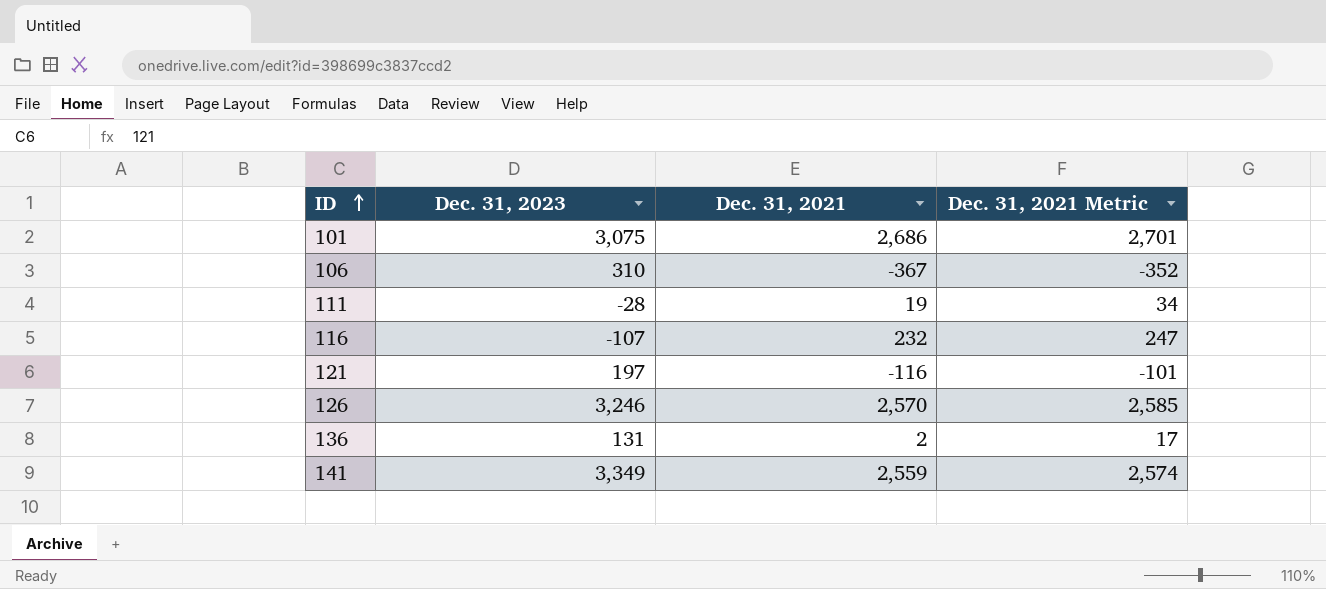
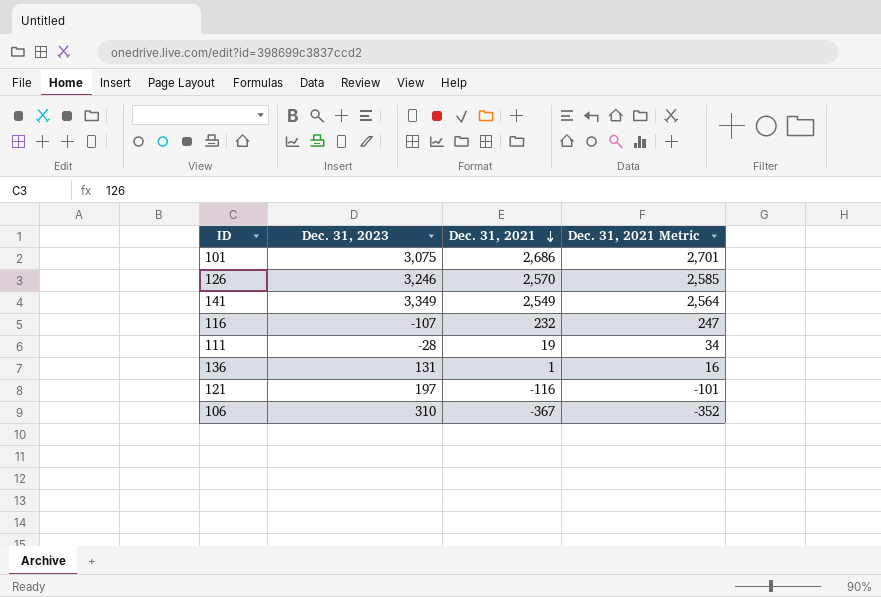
row order: ID ascending -> Dec. 31, 2021 descending
141 | Dec. 31, 2021: 2,559 -> 2,549
141 | Dec. 31, 2021 Metric: 2,574 -> 2,564
136 | Dec. 31, 2021: 2 -> 1
136 | Dec. 31, 2021 Metric: 17 -> 16

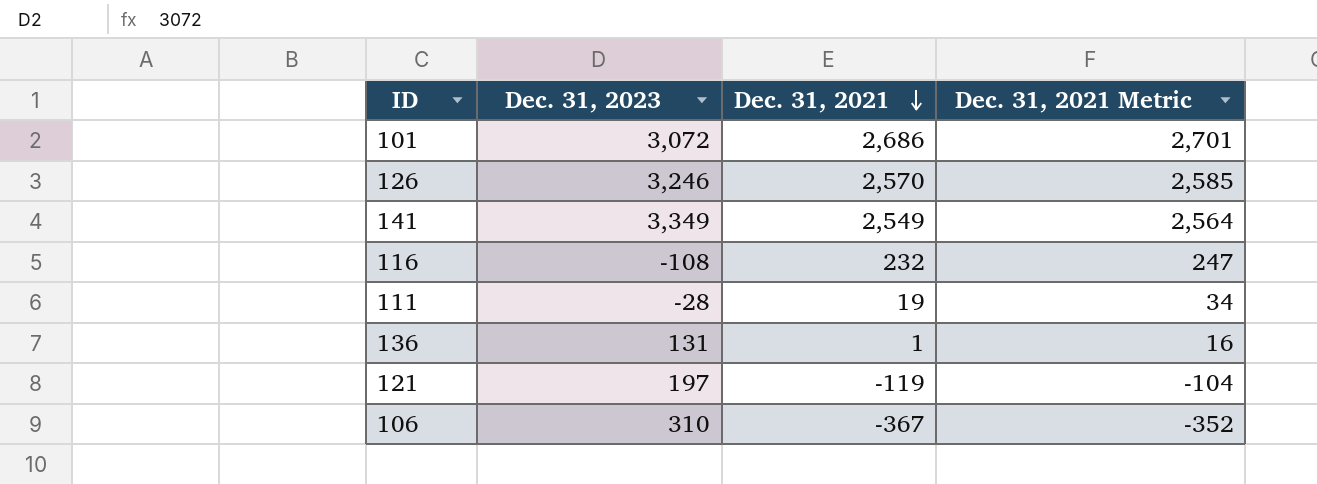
101 | Dec. 31, 2023: 3,075 -> 3,072
116 | Dec. 31, 2023: -107 -> -108
121 | Dec. 31, 2021: -116 -> -119
121 | Dec. 31, 2021 Metric: -101 -> -104

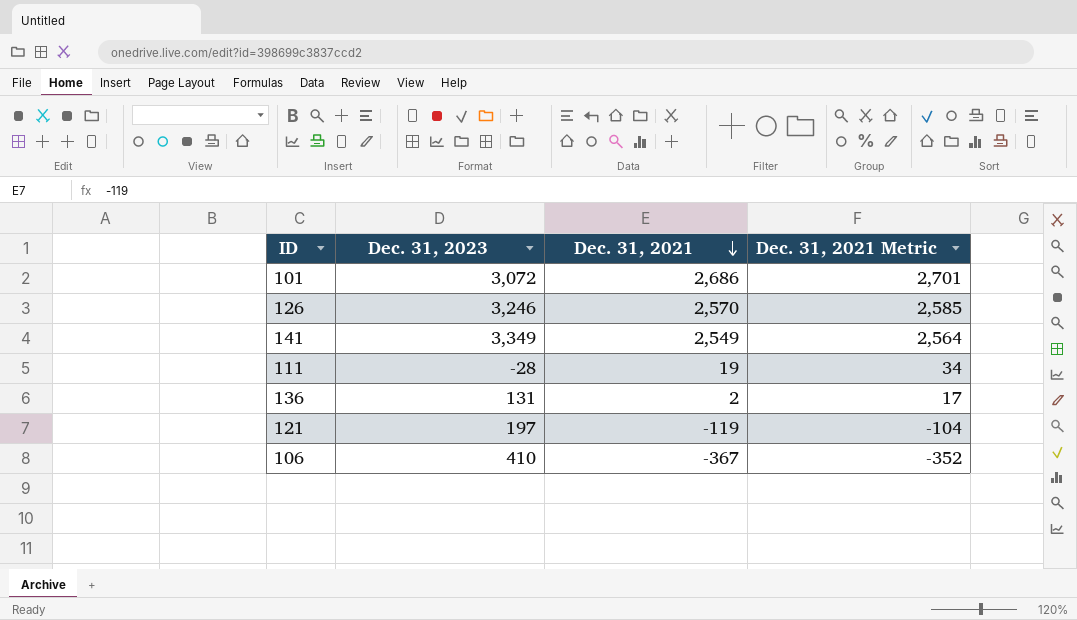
row 116: -108 | 232 | 247 -> none
136 | Dec. 31, 2021: 1 -> 2
136 | Dec. 31, 2021 Metric: 16 -> 17
106 | Dec. 31, 2023: 310 -> 410

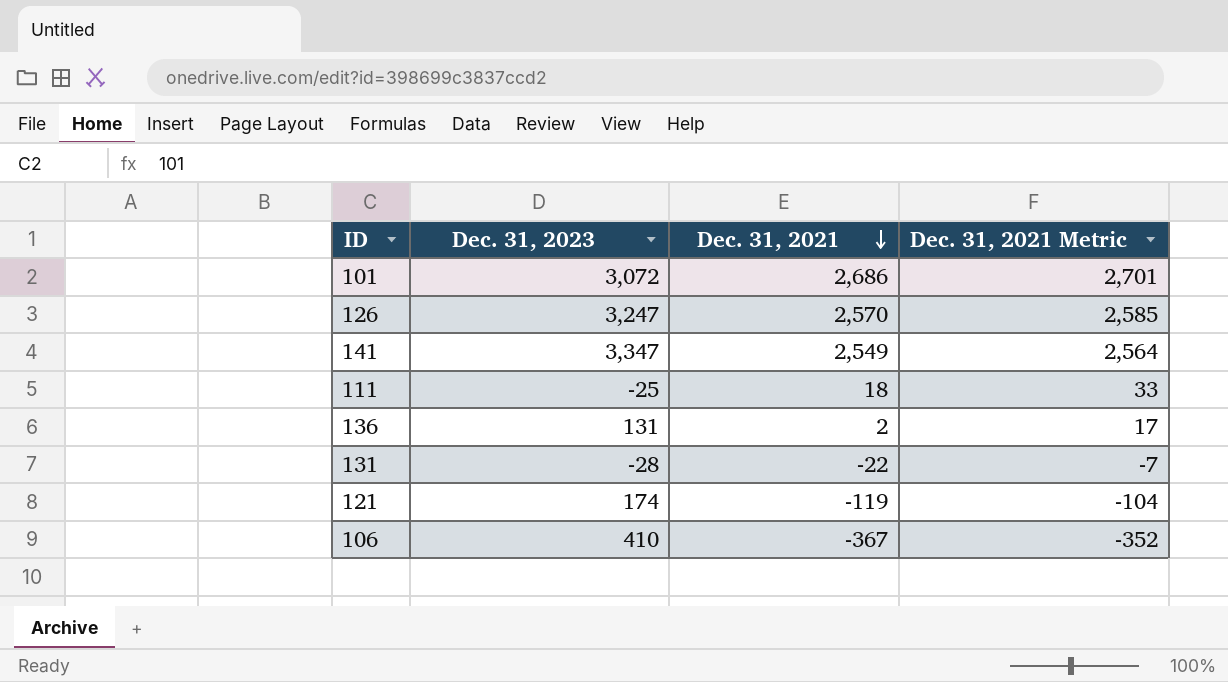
126 | Dec. 31, 2023: 3,246 -> 3,247
141 | Dec. 31, 2023: 3,349 -> 3,347
111 | Dec. 31, 2023: -28 -> -25
111 | Dec. 31, 2021: 19 -> 18
111 | Dec. 31, 2021 Metric: 34 -> 33
row 131: none -> -28 | -22 | -7
121 | Dec. 31, 2023: 197 -> 174

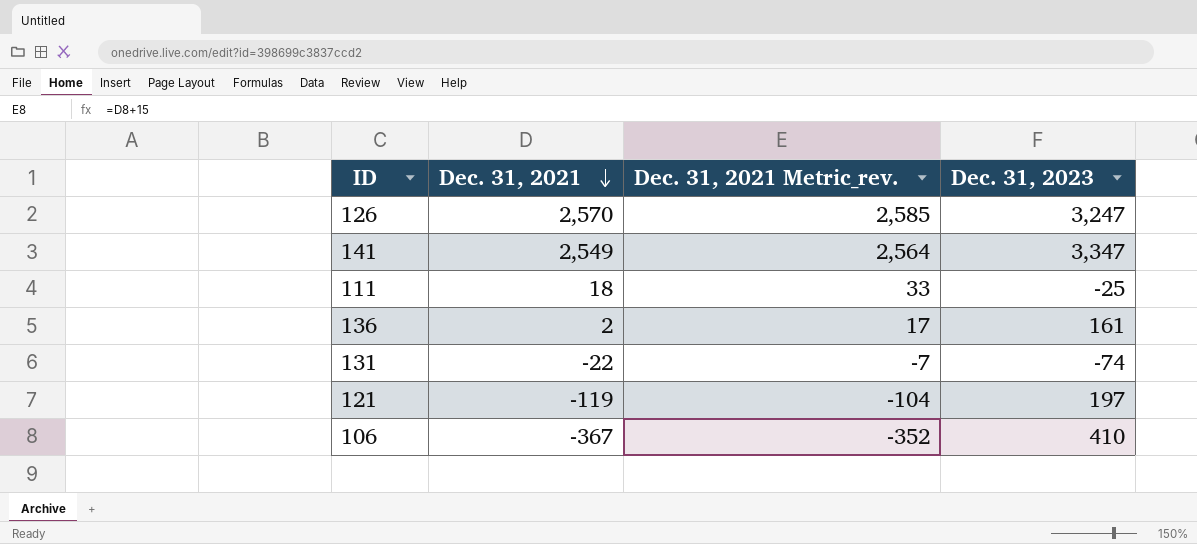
column name: Dec. 31, 2021 Metric -> Dec. 31, 2021 Metric_rev.
column Dec. 31, 2023 | position: 2 -> 4
row 101: 3,072 | 2,686 | 2,701 -> none
136 | Dec. 31, 2023: 131 -> 161
131 | Dec. 31, 2023: -28 -> -74
121 | Dec. 31, 2023: 174 -> 197

